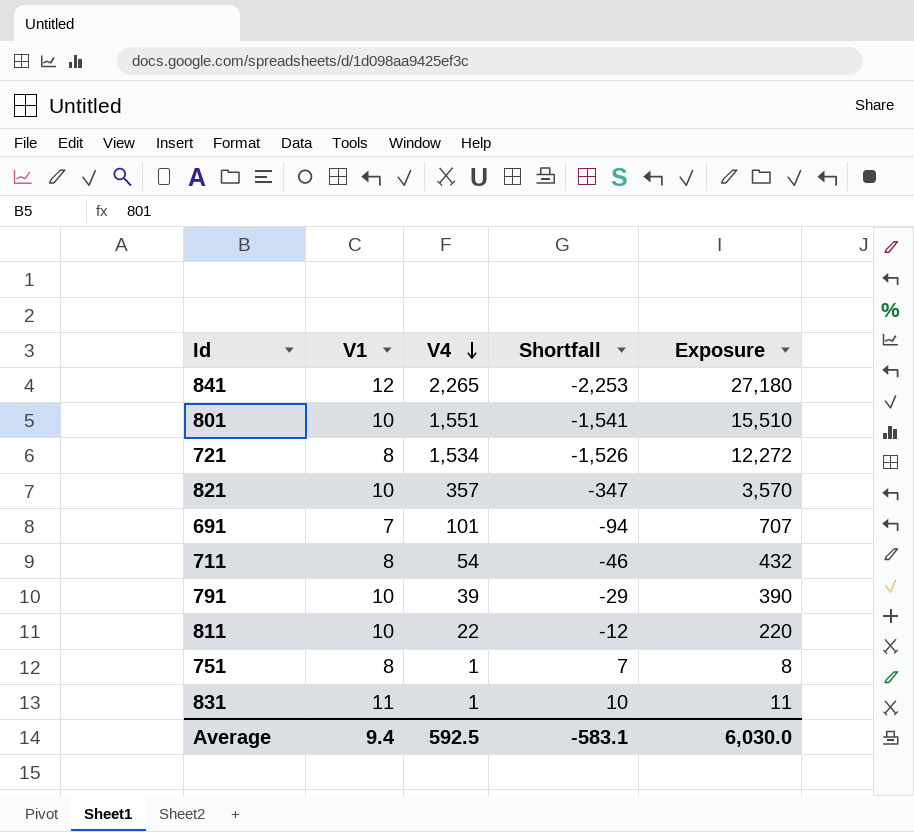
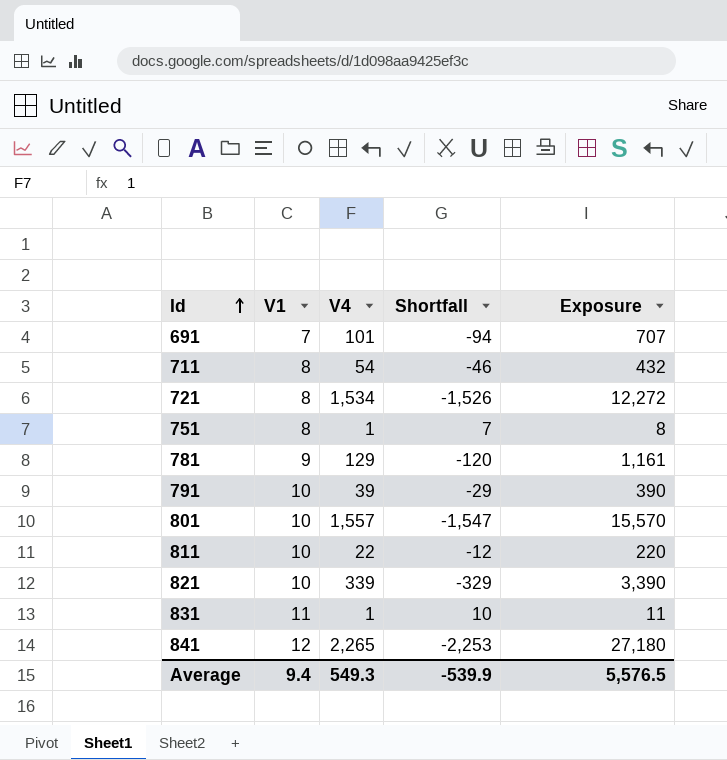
row order: V4 descending -> Id ascending
row 781: none -> 9 | 129 | -120 | 1,161
801 | V4: 1,551 -> 1,557
801 | Shortfall: -1,541 -> -1,547
801 | Exposure: 15,510 -> 15,570
821 | V4: 357 -> 339
821 | Shortfall: -347 -> -329
821 | Exposure: 3,570 -> 3,390
Average | V4: 592.5 -> 549.3
Average | Shortfall: -583.1 -> -539.9
Average | Exposure: 6,030.0 -> 5,576.5

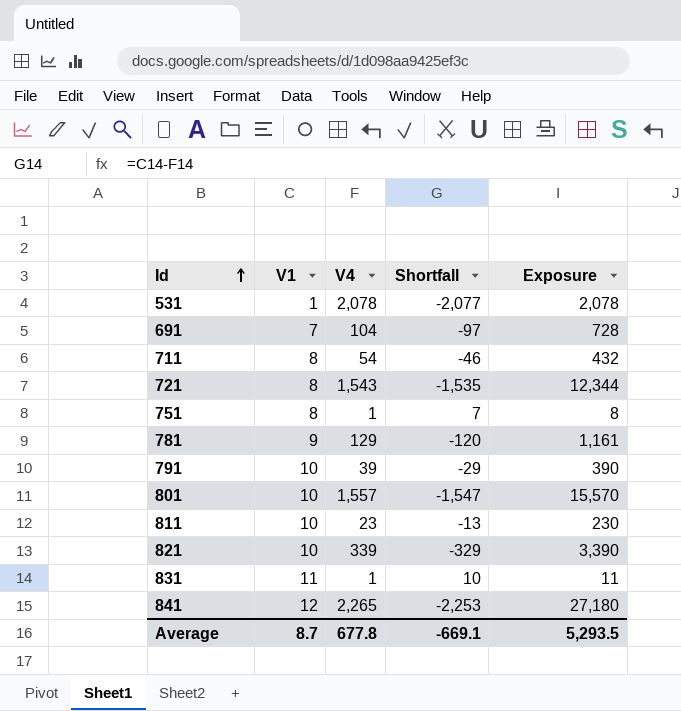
row 531: none -> 1 | 2,078 | -2,077 | 2,078
691 | V4: 101 -> 104
691 | Shortfall: -94 -> -97
691 | Exposure: 707 -> 728
721 | V4: 1,534 -> 1,543
721 | Shortfall: -1,526 -> -1,535
721 | Exposure: 12,272 -> 12,344
811 | V4: 22 -> 23
811 | Shortfall: -12 -> -13
811 | Exposure: 220 -> 230
Average | V1: 9.4 -> 8.7
Average | V4: 549.3 -> 677.8
Average | Shortfall: -539.9 -> -669.1
Average | Exposure: 5,576.5 -> 5,293.5

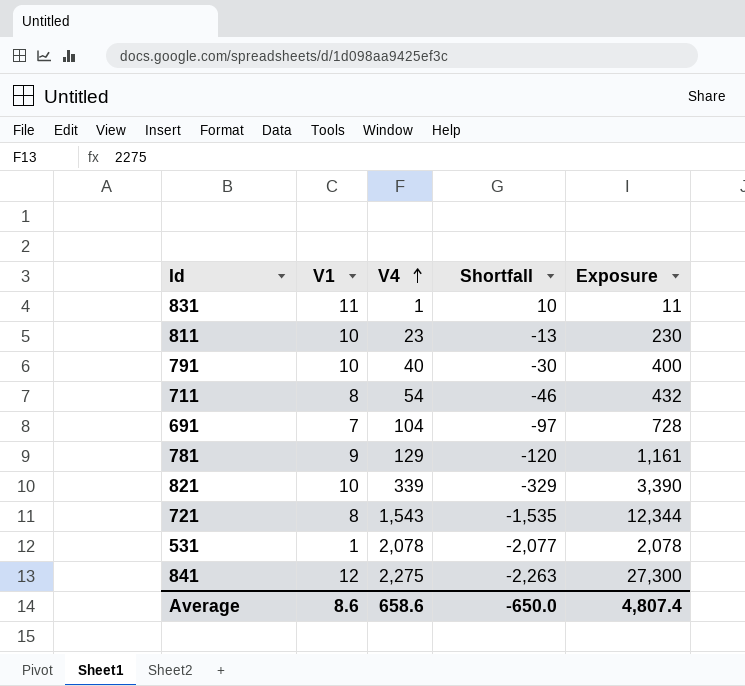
row order: Id ascending -> V4 ascending
row 751: 8 | 1 | 7 | 8 -> none
row 801: 10 | 1,557 | -1,547 | 15,570 -> none
791 | V4: 39 -> 40
791 | Shortfall: -29 -> -30
791 | Exposure: 390 -> 400
841 | V4: 2,265 -> 2,275
841 | Shortfall: -2,253 -> -2,263
841 | Exposure: 27,180 -> 27,300
Average | V1: 8.7 -> 8.6
Average | V4: 677.8 -> 658.6
Average | Shortfall: -669.1 -> -650.0
Average | Exposure: 5,293.5 -> 4,807.4

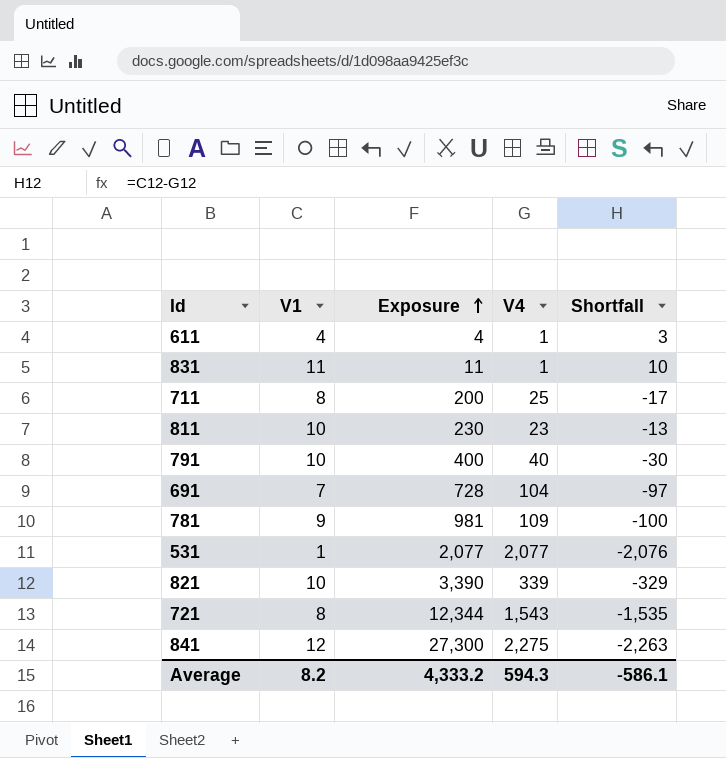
row order: V4 ascending -> Exposure ascending
column Exposure | position: 5 -> 3
row 611: none -> 4 | 4 | 1 | 3
711 | Exposure: 432 -> 200
711 | V4: 54 -> 25
711 | Shortfall: -46 -> -17
781 | Exposure: 1,161 -> 981
781 | V4: 129 -> 109
781 | Shortfall: -120 -> -100
531 | Exposure: 2,078 -> 2,077
531 | V4: 2,078 -> 2,077
531 | Shortfall: -2,077 -> -2,076
Average | V1: 8.6 -> 8.2
Average | Exposure: 4,807.4 -> 4,333.2
Average | V4: 658.6 -> 594.3
Average | Shortfall: -650.0 -> -586.1

